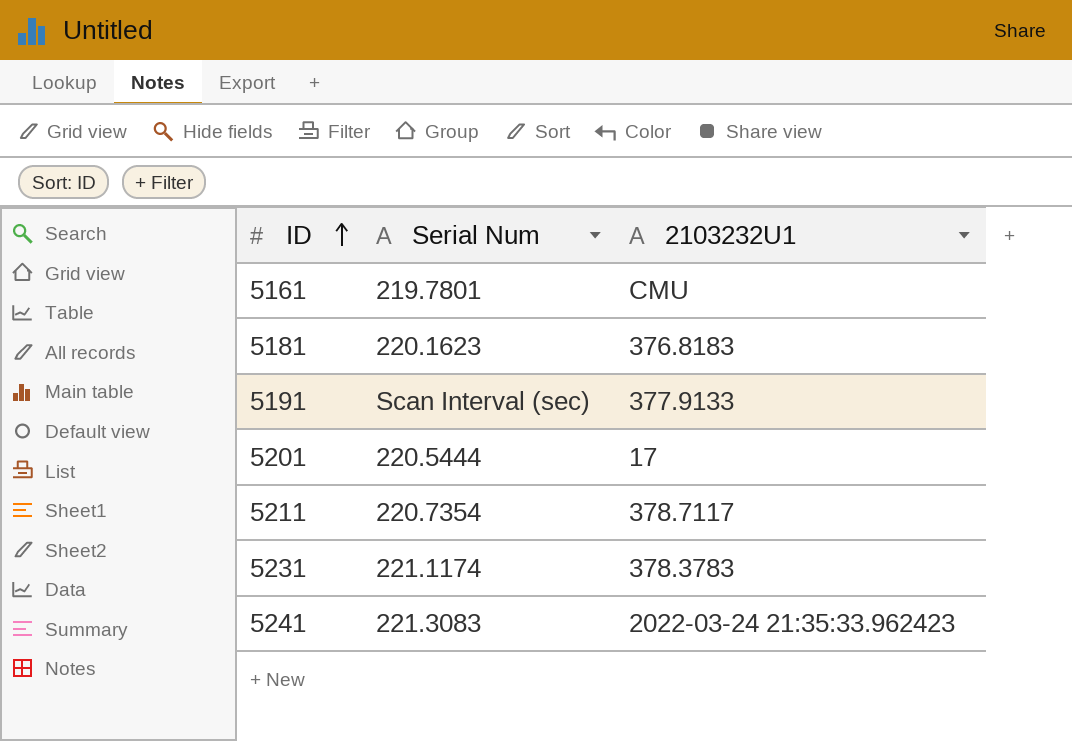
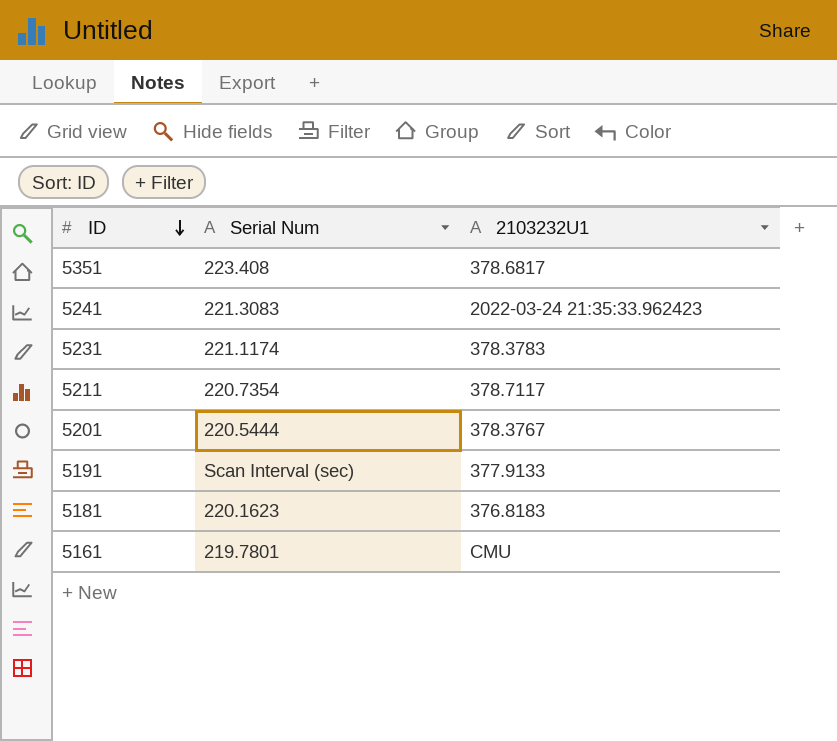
row order: ID ascending -> ID descending
row 5351: none -> 223.408 | 378.6817
5201 | 2103232U1: 17 -> 378.3767

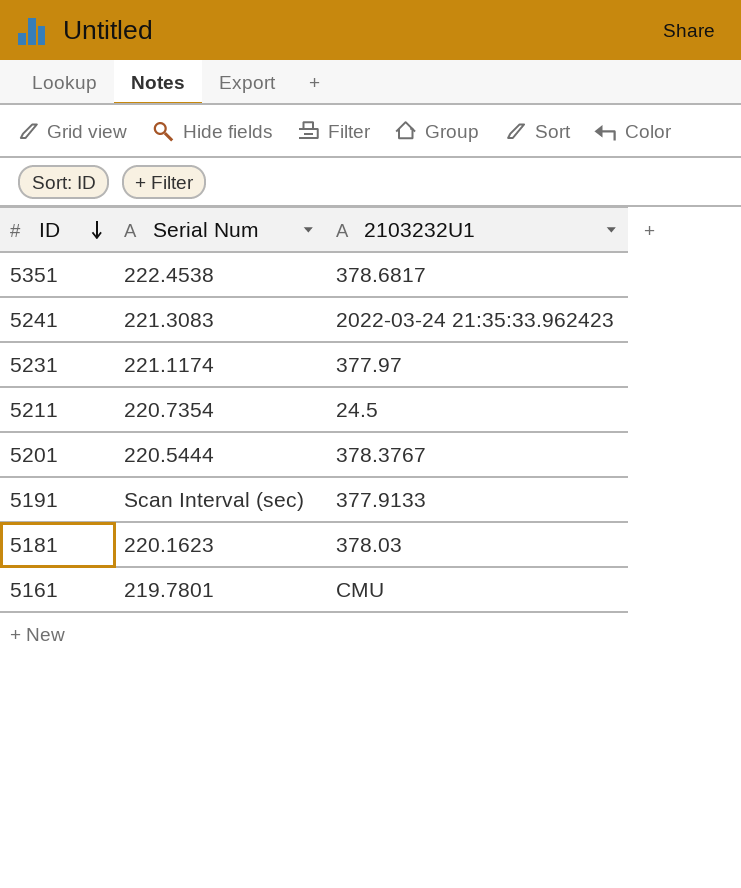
5351 | Serial Num: 223.408 -> 222.4538
5231 | 2103232U1: 378.3783 -> 377.97
5211 | 2103232U1: 378.7117 -> 24.5
5181 | 2103232U1: 376.8183 -> 378.03

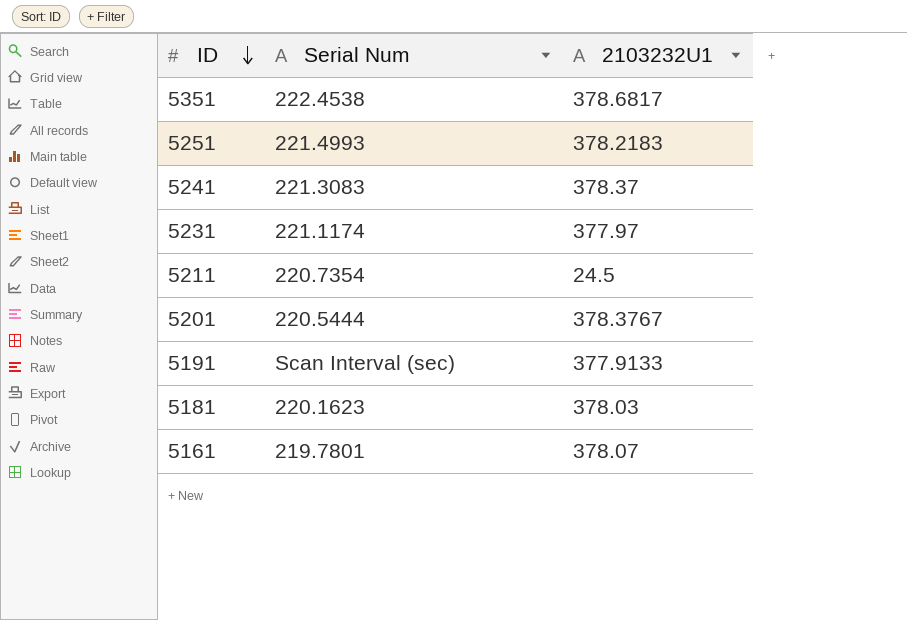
row 5251: none -> 221.4993 | 378.2183
5241 | 2103232U1: 2022-03-24 21:35:33.962423 -> 378.37
5161 | 2103232U1: CMU -> 378.07

